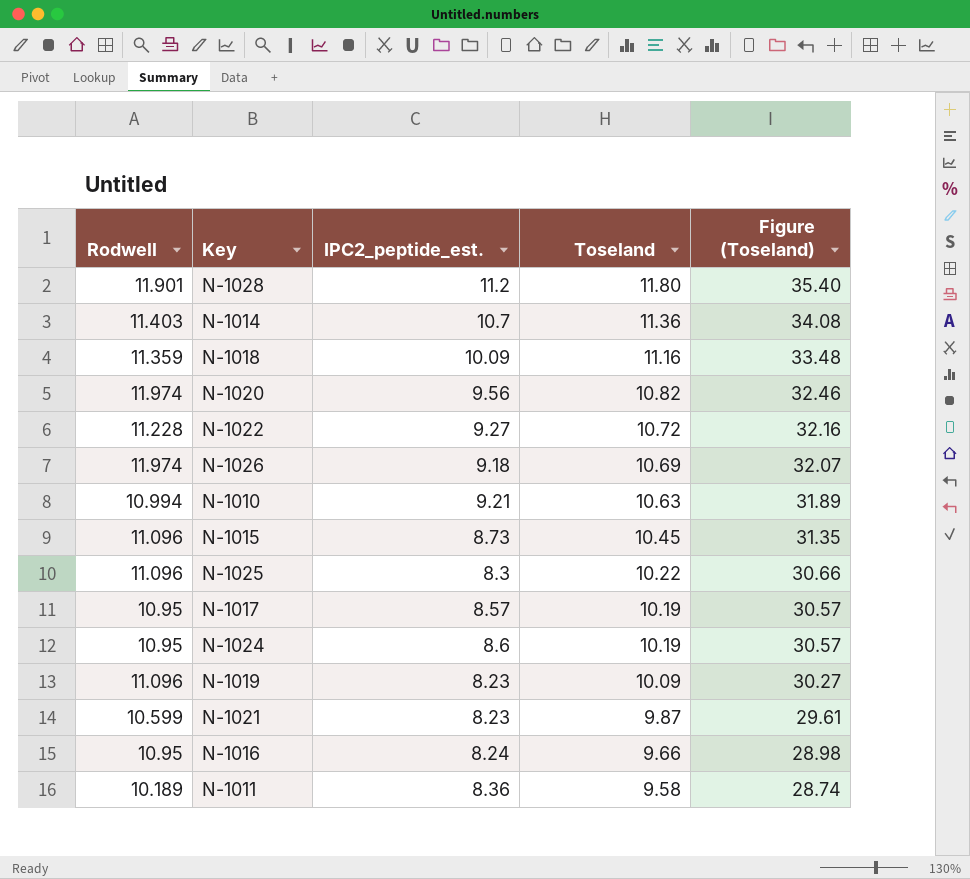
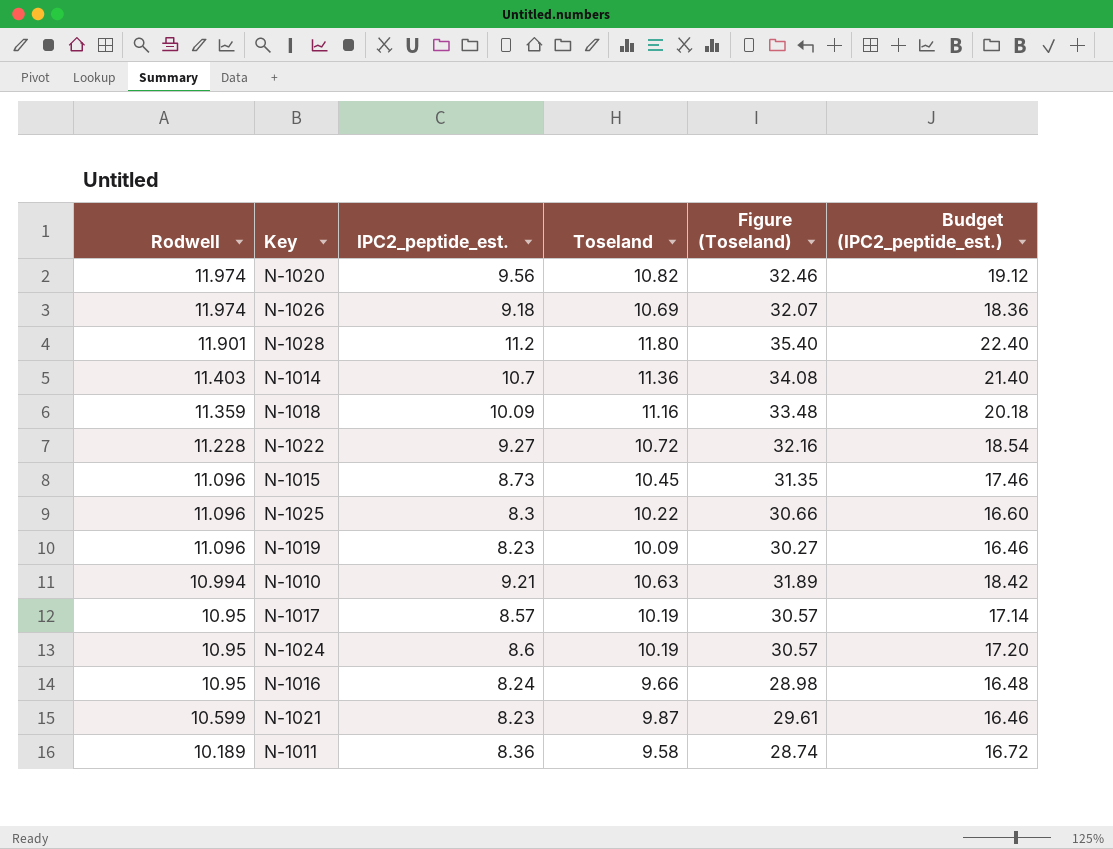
row order: Toseland descending -> Rodwell descending
column Budget (IPC2_peptide_est.) | formula: none -> [IPC2_peptide_est.] * 2

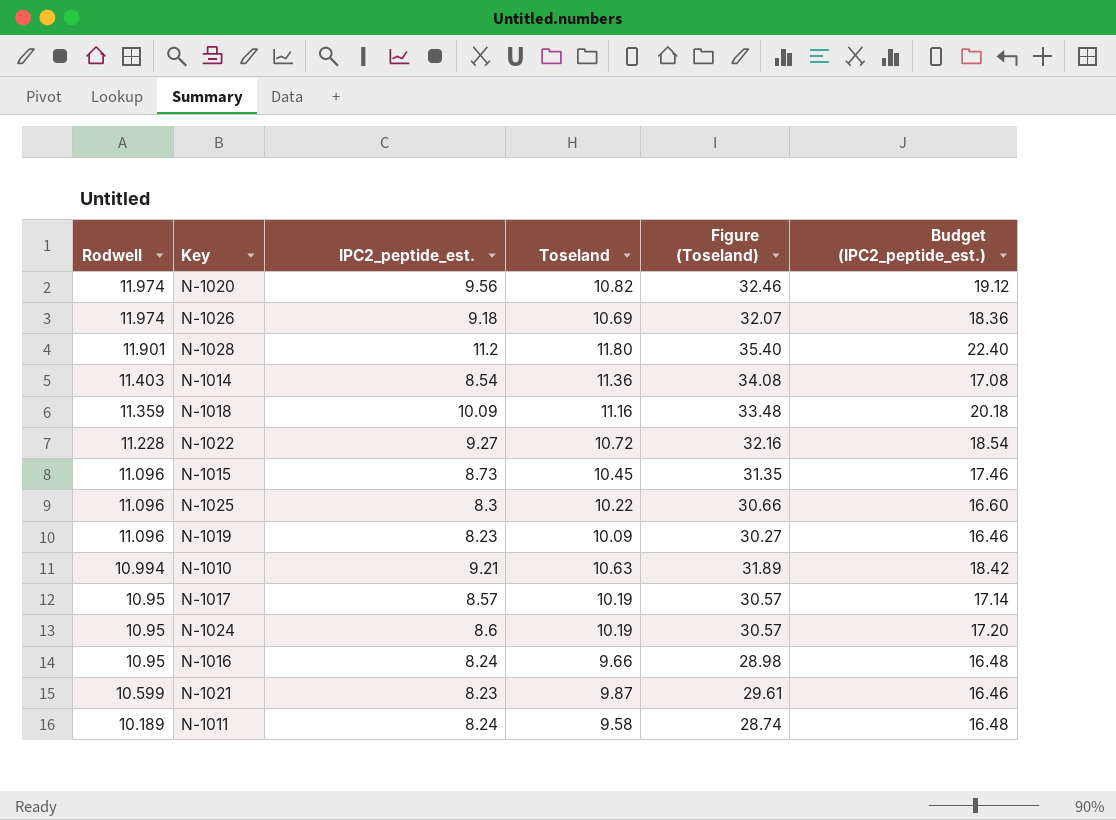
N-1014 | IPC2_peptide_est.: 10.7 -> 8.54
N-1014 | Budget (IPC2_peptide_est.): 21.40 -> 17.08
N-1011 | IPC2_peptide_est.: 8.36 -> 8.24
N-1011 | Budget (IPC2_peptide_est.): 16.72 -> 16.48

